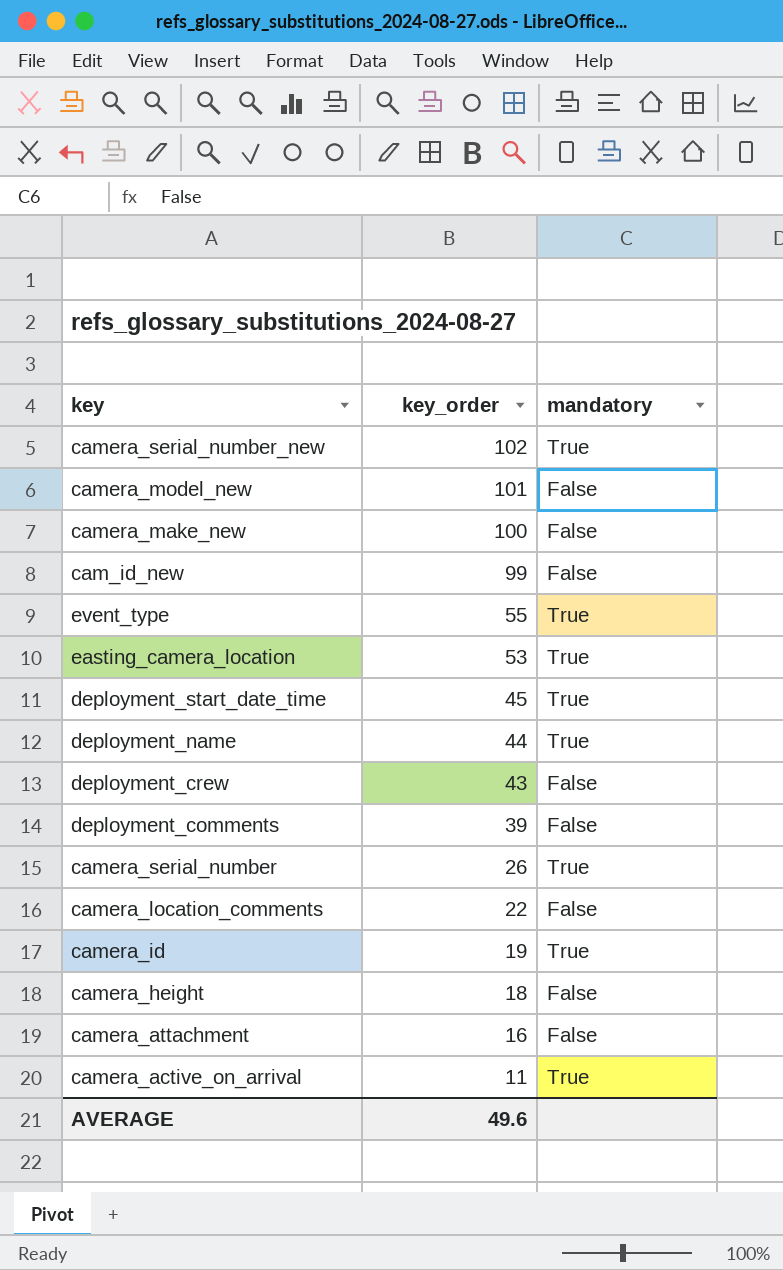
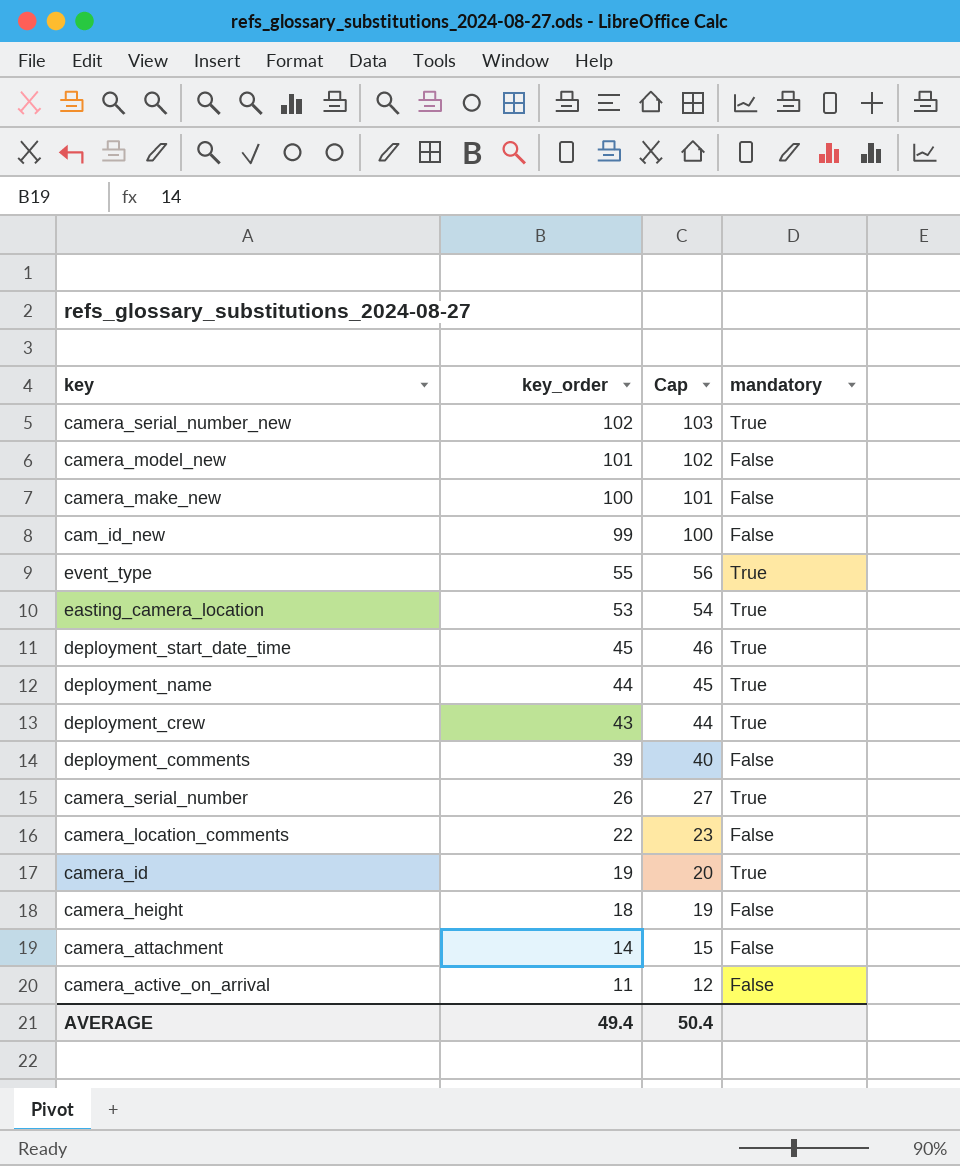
column Cap | formula: none -> [key_order] + 1
deployment_crew | mandatory: False -> True
camera_attachment | key_order: 16 -> 14
camera_active_on_arrival | mandatory: True -> False
AVERAGE | key_order: 49.6 -> 49.4

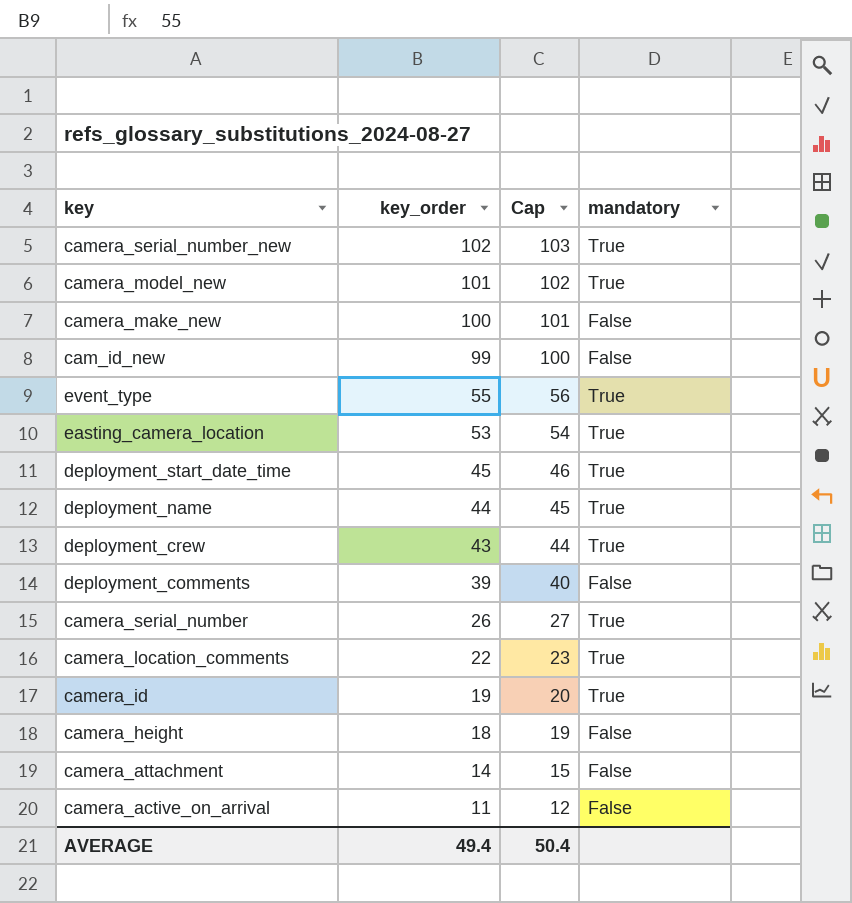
camera_model_new | mandatory: False -> True
camera_location_comments | mandatory: False -> True

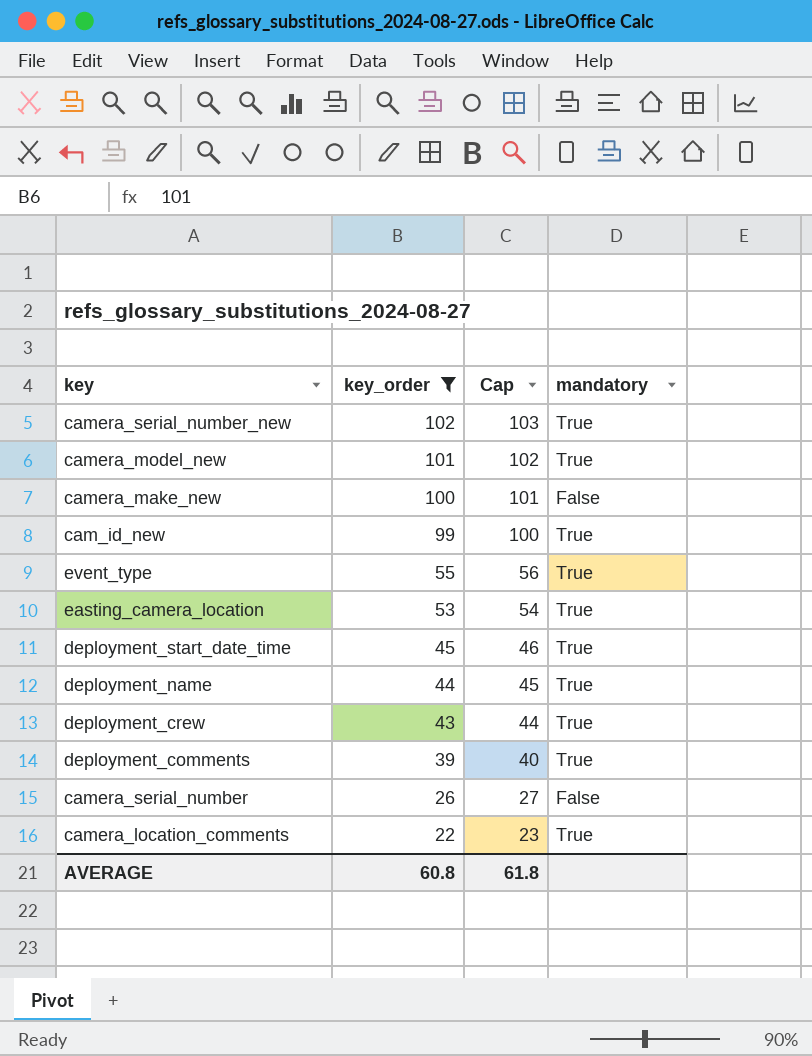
filter: none -> key_order >= 22
cam_id_new | mandatory: False -> True
deployment_comments | mandatory: False -> True
camera_serial_number | mandatory: True -> False
AVERAGE | key_order: 49.4 -> 60.8
AVERAGE | Cap: 50.4 -> 61.8

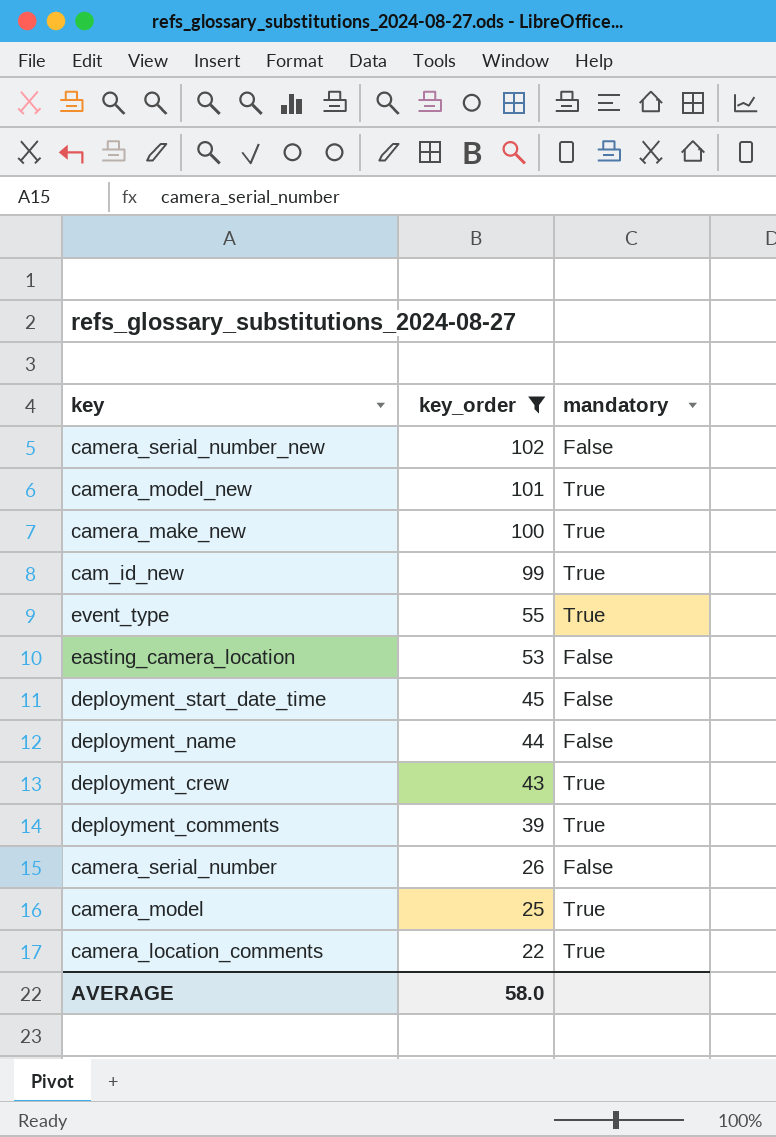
column Cap | formula: [key_order] + 1 -> none
camera_serial_number_new | mandatory: True -> False
camera_make_new | mandatory: False -> True
easting_camera_location | mandatory: True -> False
deployment_start_date_time | mandatory: True -> False
deployment_name | mandatory: True -> False
row camera_model: none -> 25 | True
AVERAGE | key_order: 60.8 -> 58.0

